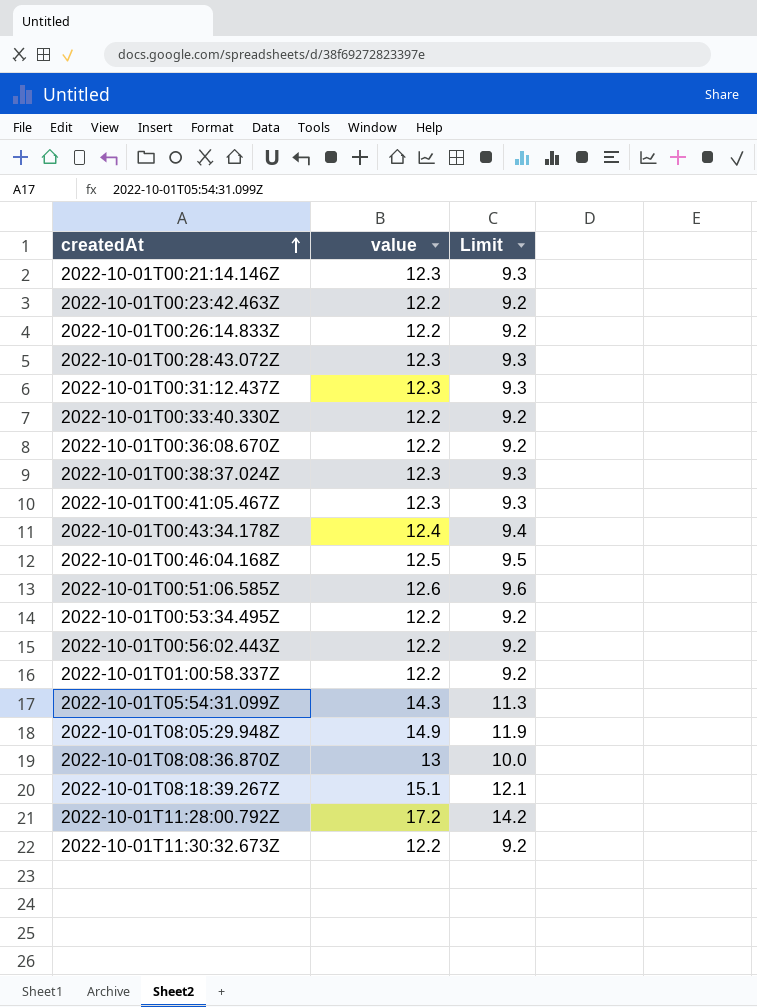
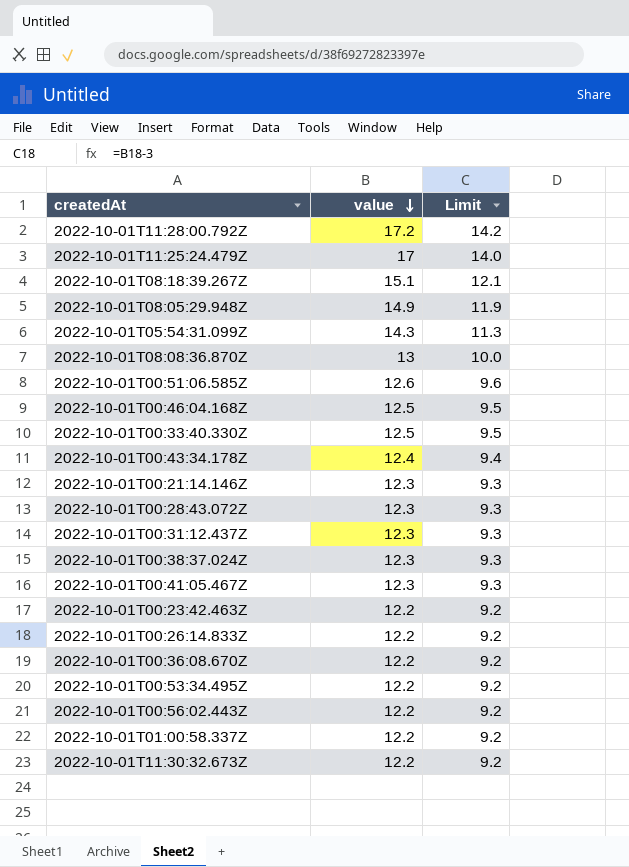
row order: createdAt ascending -> value descending
row 2022-10-01T11:25:24.479Z: none -> 17 | 14.0
2022-10-01T00:33:40.330Z | value: 12.2 -> 12.5
2022-10-01T00:33:40.330Z | Limit: 9.2 -> 9.5

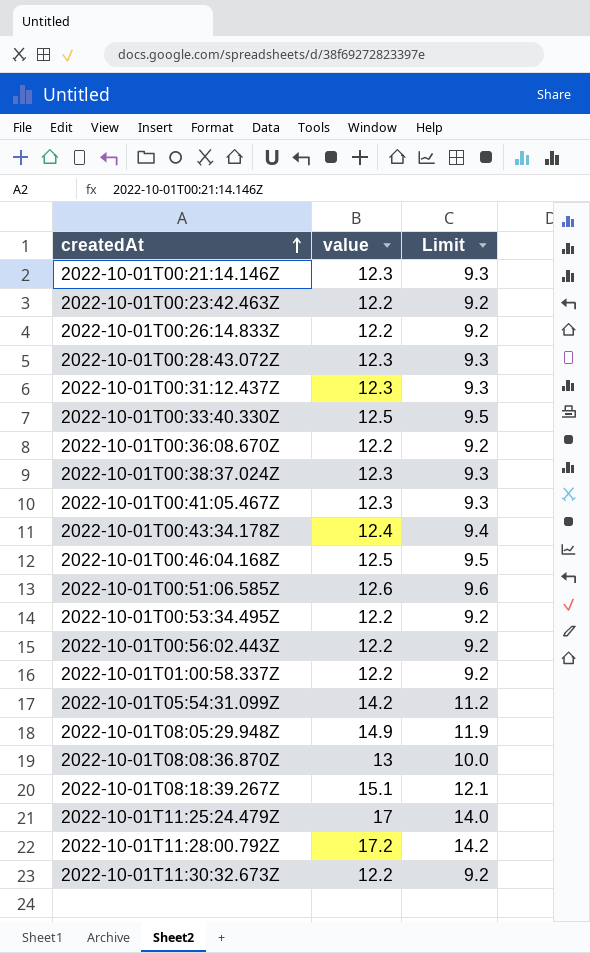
row order: value descending -> createdAt ascending
2022-10-01T05:54:31.099Z | value: 14.3 -> 14.2
2022-10-01T05:54:31.099Z | Limit: 11.3 -> 11.2

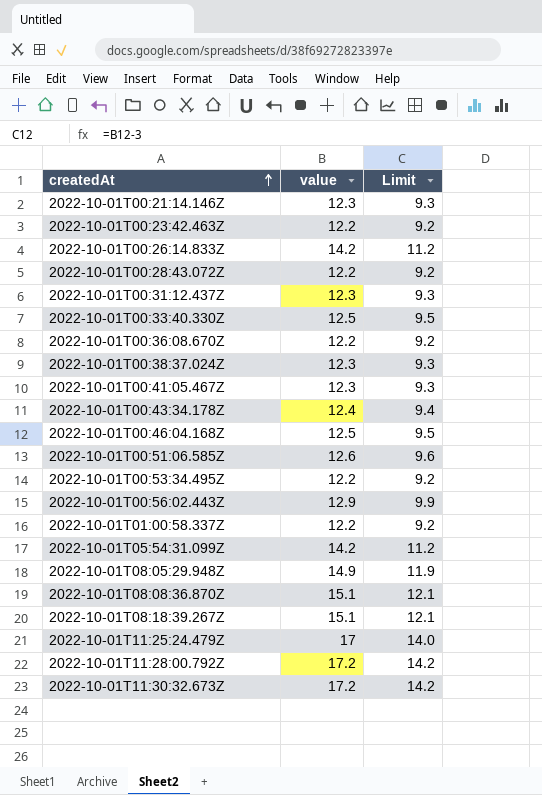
2022-10-01T00:26:14.833Z | value: 12.2 -> 14.2
2022-10-01T00:26:14.833Z | Limit: 9.2 -> 11.2
2022-10-01T00:28:43.072Z | value: 12.3 -> 12.2
2022-10-01T00:28:43.072Z | Limit: 9.3 -> 9.2
2022-10-01T00:56:02.443Z | value: 12.2 -> 12.9
2022-10-01T00:56:02.443Z | Limit: 9.2 -> 9.9
2022-10-01T08:08:36.870Z | value: 13 -> 15.1
2022-10-01T08:08:36.870Z | Limit: 10.0 -> 12.1
2022-10-01T11:30:32.673Z | value: 12.2 -> 17.2
2022-10-01T11:30:32.673Z | Limit: 9.2 -> 14.2

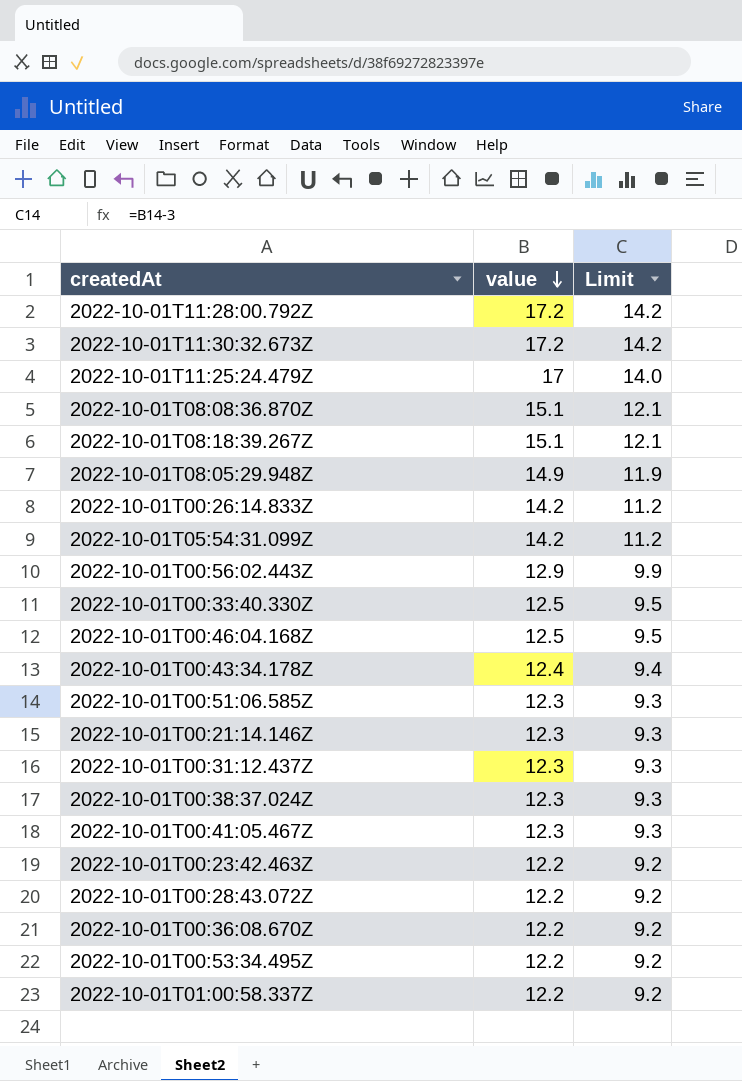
row order: createdAt ascending -> value descending
2022-10-01T00:51:06.585Z | value: 12.6 -> 12.3
2022-10-01T00:51:06.585Z | Limit: 9.6 -> 9.3

